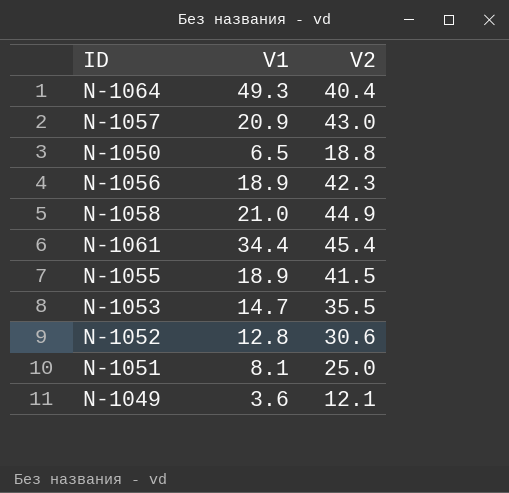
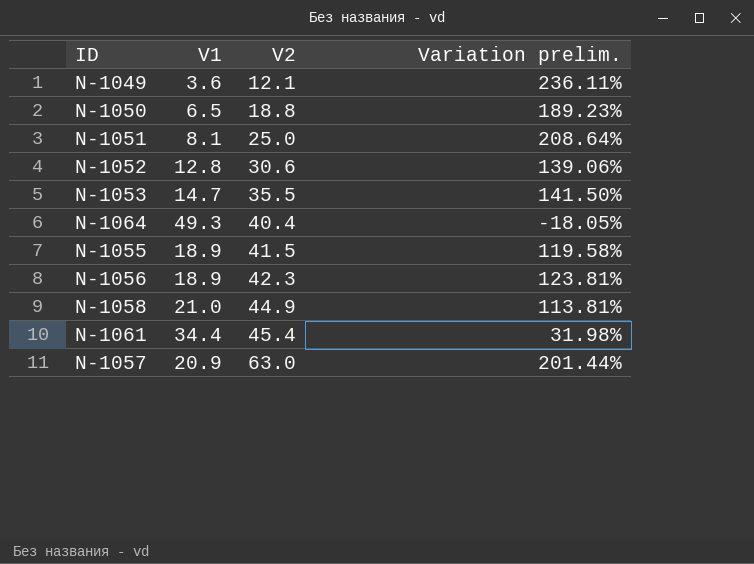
row order: none -> V2 ascending
column Variation prelim. | formula: none -> ([V2] - [V1]) / [V1]
N-1057 | V2: 43.0 -> 63.0

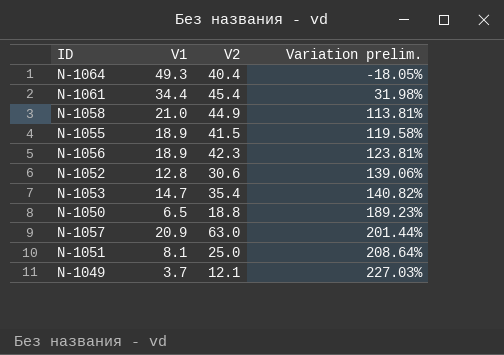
row order: V2 ascending -> Variation prelim. ascending
N-1053 | V2: 35.5 -> 35.4
N-1053 | Variation prelim.: 141.50% -> 140.82%
N-1049 | V1: 3.6 -> 3.7
N-1049 | Variation prelim.: 236.11% -> 227.03%

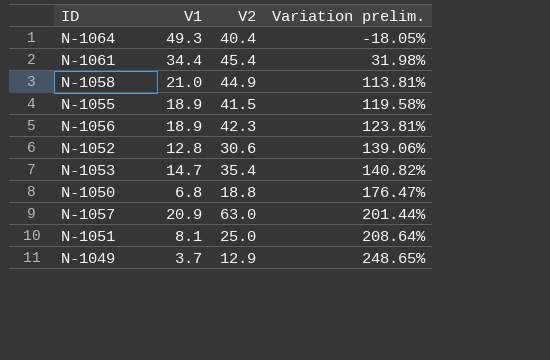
N-1050 | V1: 6.5 -> 6.8
N-1050 | Variation prelim.: 189.23% -> 176.47%
N-1049 | V2: 12.1 -> 12.9
N-1049 | Variation prelim.: 227.03% -> 248.65%

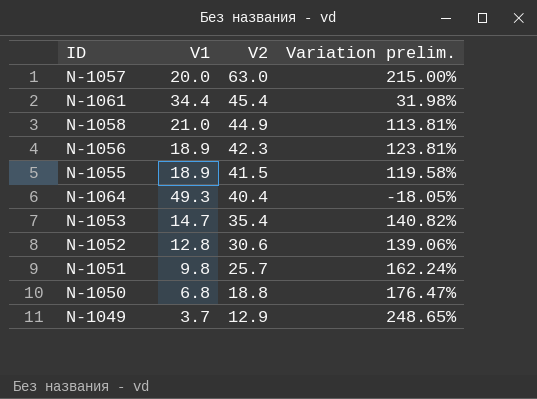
row order: Variation prelim. ascending -> V2 descending
N-1057 | V1: 20.9 -> 20.0
N-1057 | Variation prelim.: 201.44% -> 215.00%
N-1051 | V1: 8.1 -> 9.8
N-1051 | V2: 25.0 -> 25.7
N-1051 | Variation prelim.: 208.64% -> 162.24%

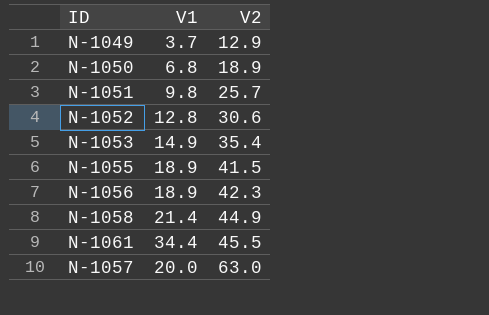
row order: V2 descending -> V2 ascending
column Variation prelim. | formula: ([V2] - [V1]) / [V1] -> none
row N-1064: 49.3 | 40.4 | -18.05% -> none
N-1050 | V2: 18.8 -> 18.9
N-1053 | V1: 14.7 -> 14.9
N-1058 | V1: 21.0 -> 21.4
N-1061 | V2: 45.4 -> 45.5

